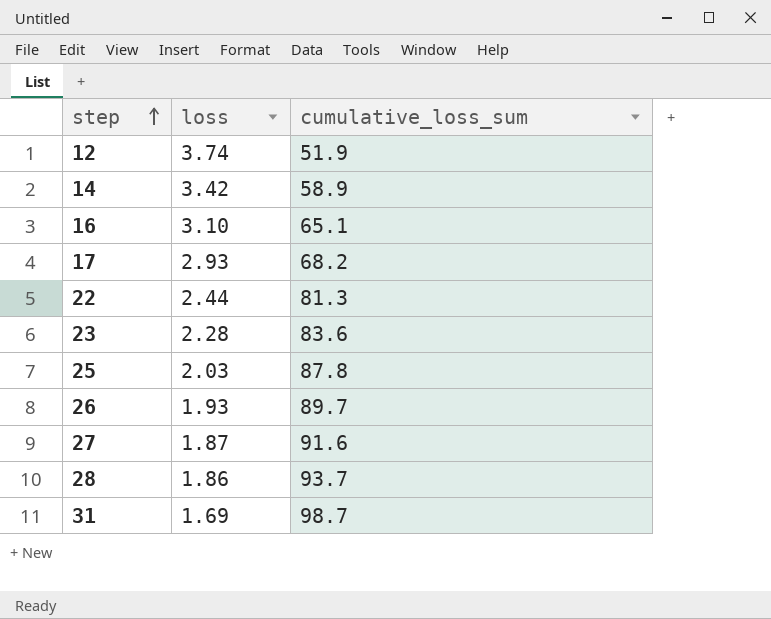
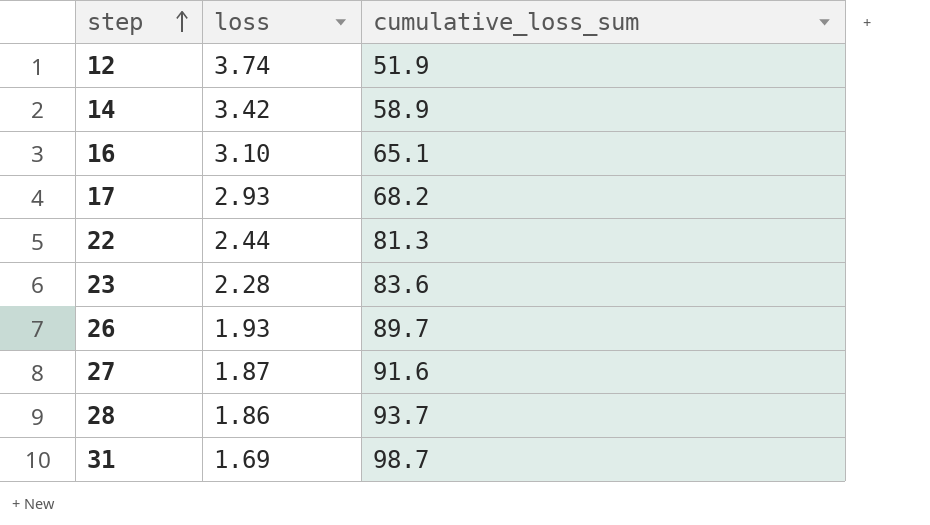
row 25: 2.03 | 87.8 -> none

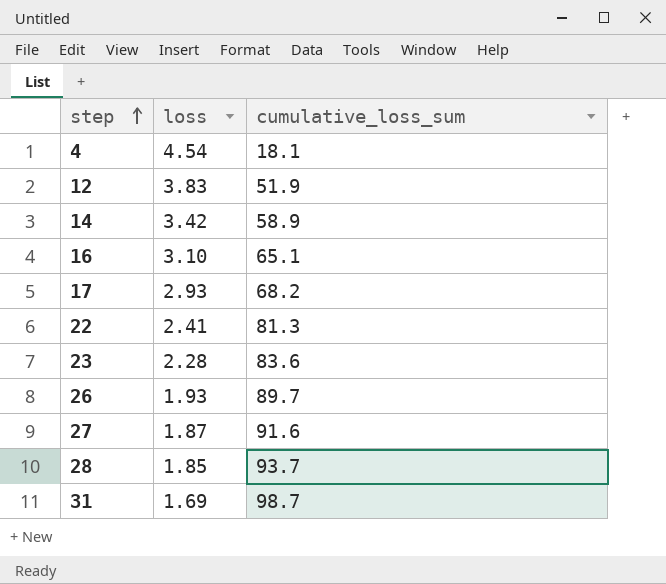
row 4: none -> 4.54 | 18.1
12 | loss: 3.74 -> 3.83
22 | loss: 2.44 -> 2.41
28 | loss: 1.86 -> 1.85

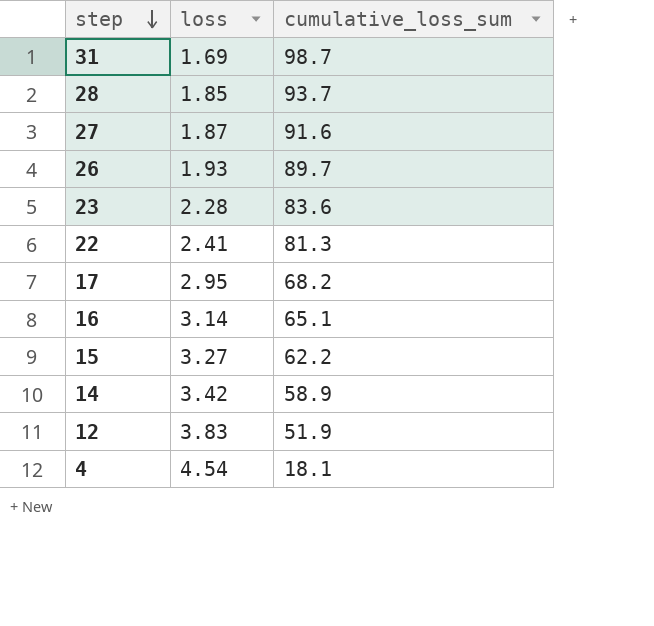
row order: step ascending -> step descending
17 | loss: 2.93 -> 2.95
16 | loss: 3.10 -> 3.14
row 15: none -> 3.27 | 62.2

